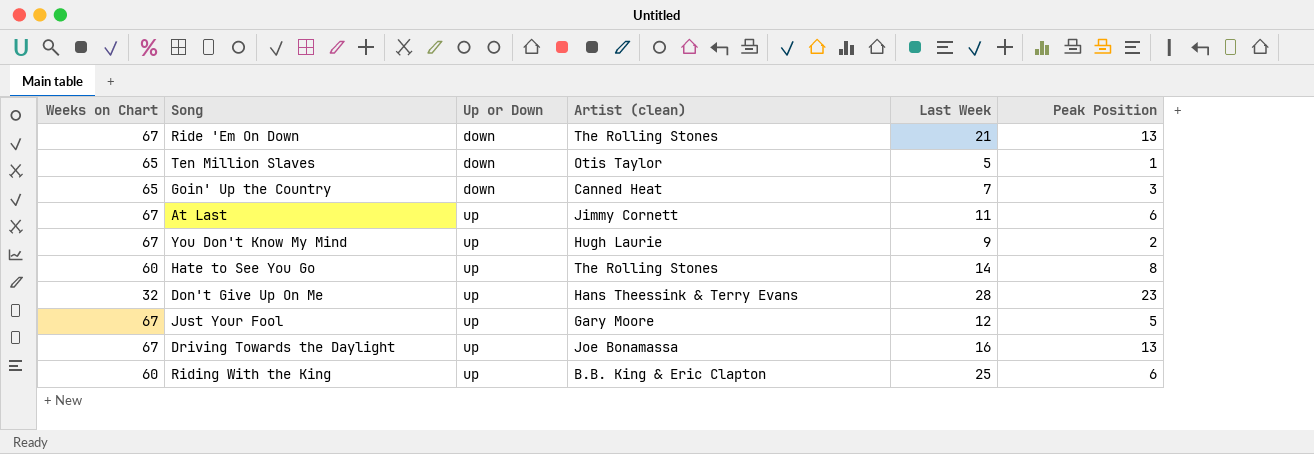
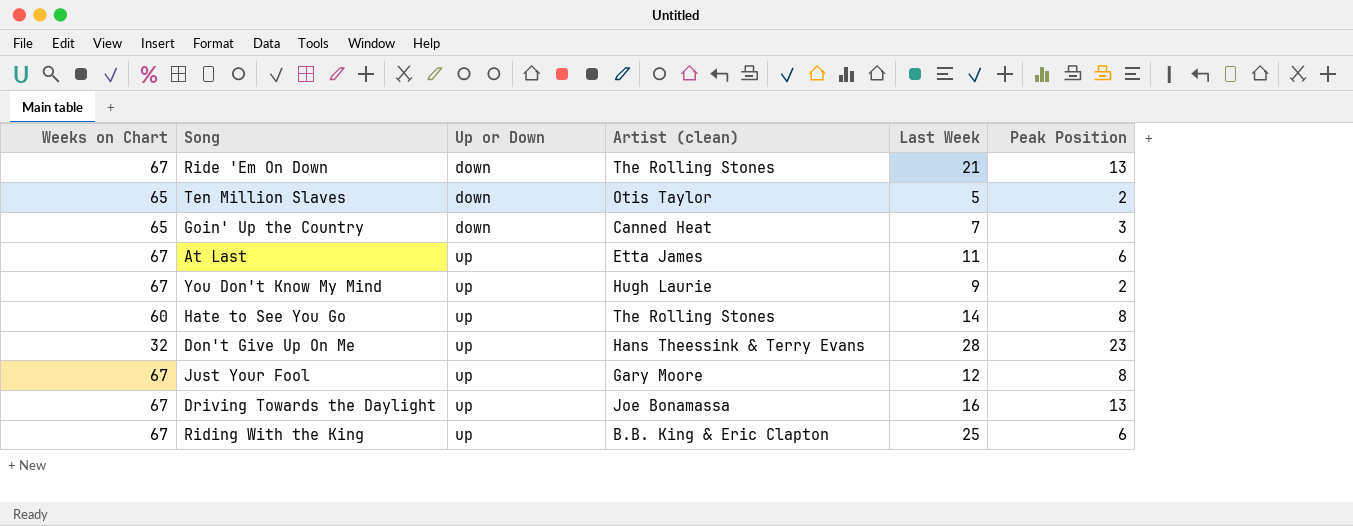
Ten Million Slaves | Peak Position: 1 -> 2
At Last | Artist (clean): Jimmy Cornett -> Etta James
Just Your Fool | Peak Position: 5 -> 8
Riding With the King | Weeks on Chart: 60 -> 67

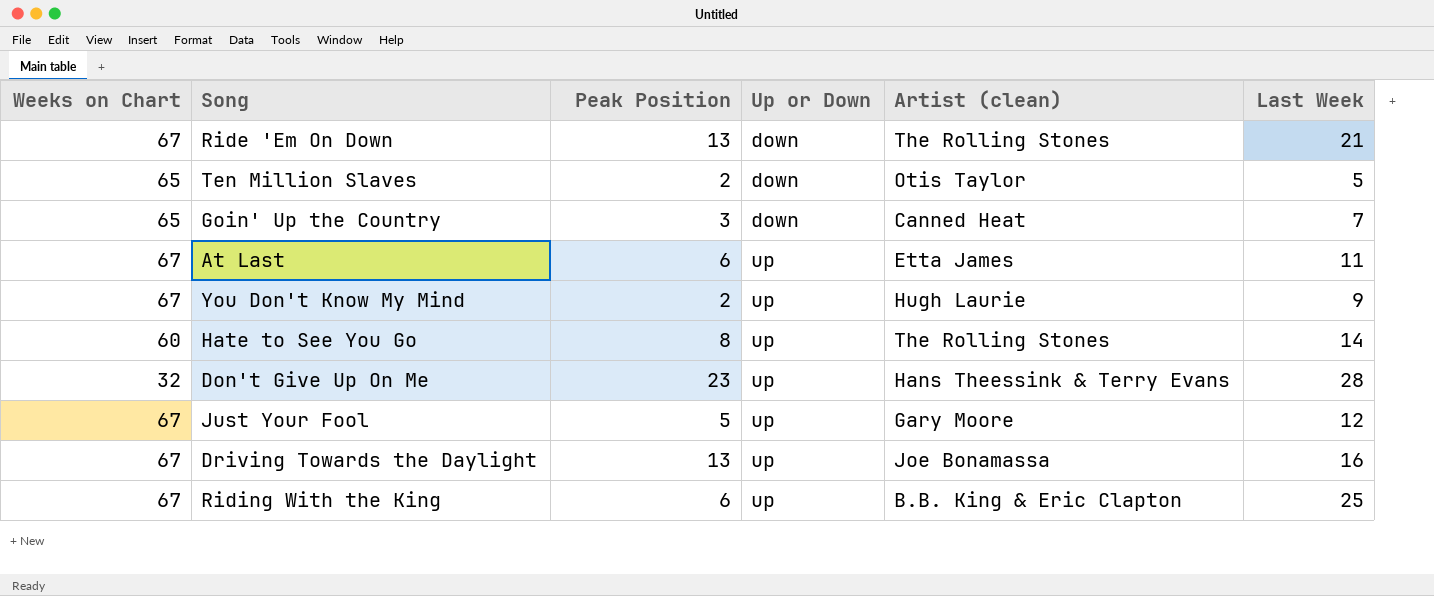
column Peak Position | position: 6 -> 3
Just Your Fool | Peak Position: 8 -> 5

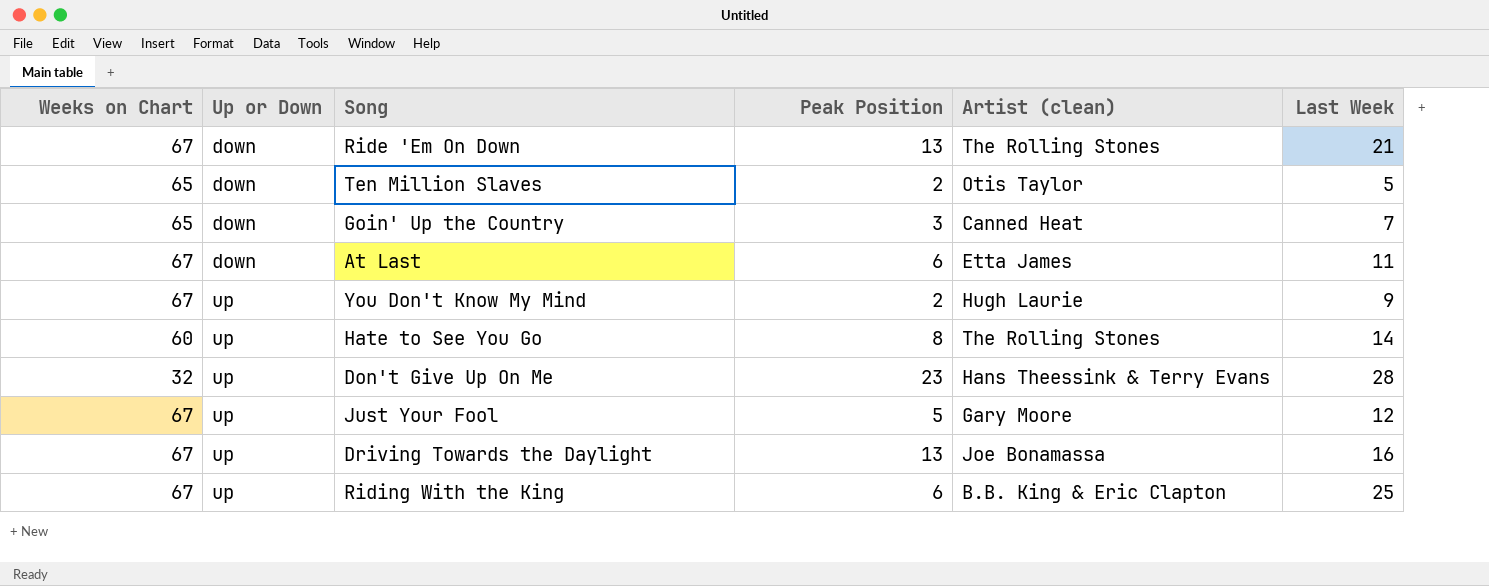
column Up or Down | position: 4 -> 2
At Last | Up or Down: up -> down

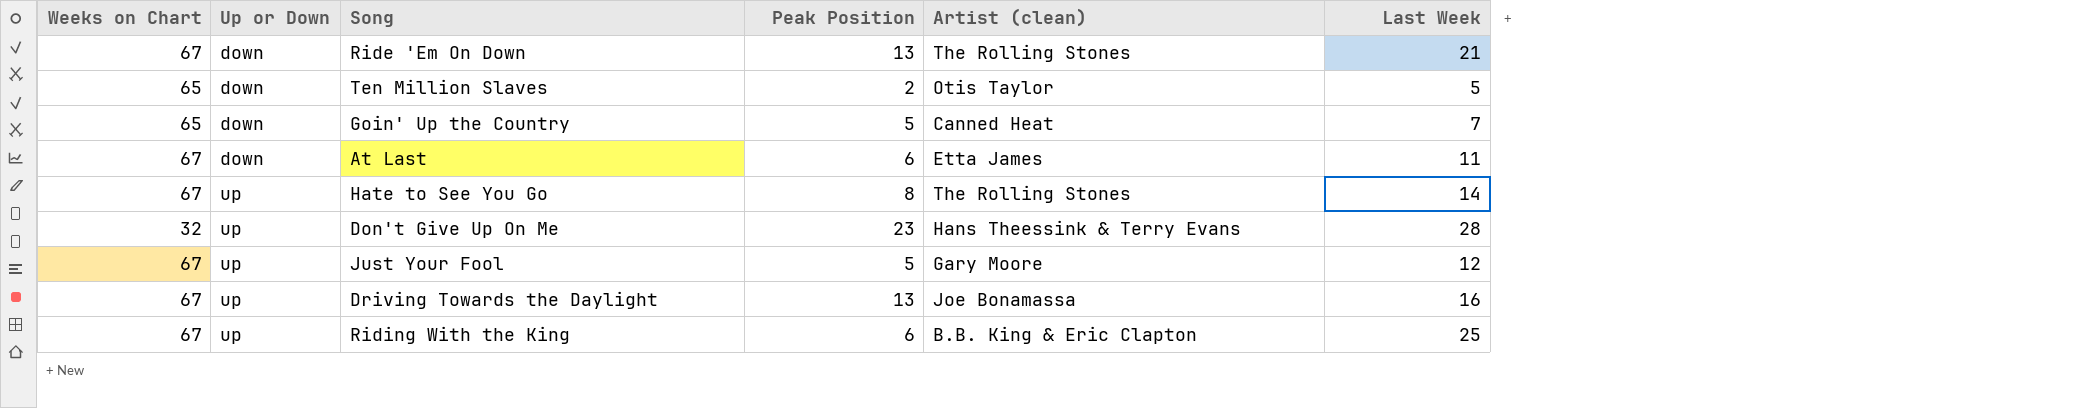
row You Don't Know My Mind: 67 | up | 2 | Hugh Laurie | 9 -> none
Goin' Up the Country | Peak Position: 3 -> 5
Hate to See You Go | Weeks on Chart: 60 -> 67

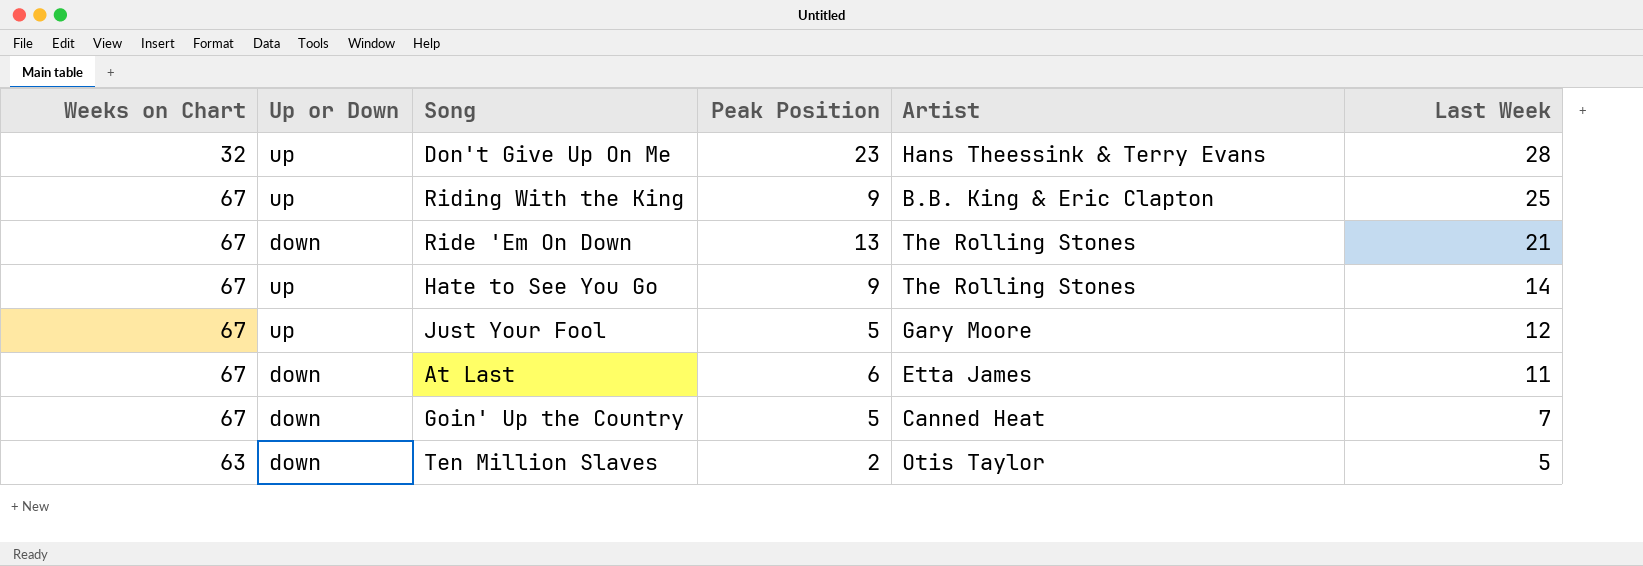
row order: Up or Down ascending -> Last Week descending
column name: Artist (clean) -> Artist
row Driving Towards the Daylight: 67 | up | 13 | Joe Bonamassa | 16 -> none
Riding With the King | Peak Position: 6 -> 9
Hate to See You Go | Peak Position: 8 -> 9
Goin' Up the Country | Weeks on Chart: 65 -> 67
Ten Million Slaves | Weeks on Chart: 65 -> 63

